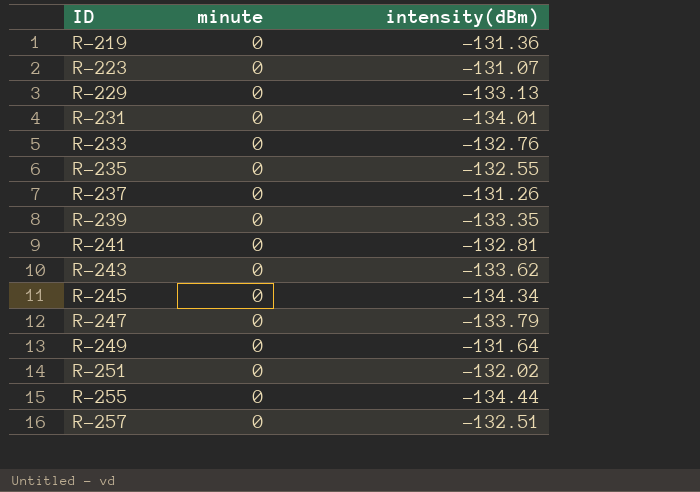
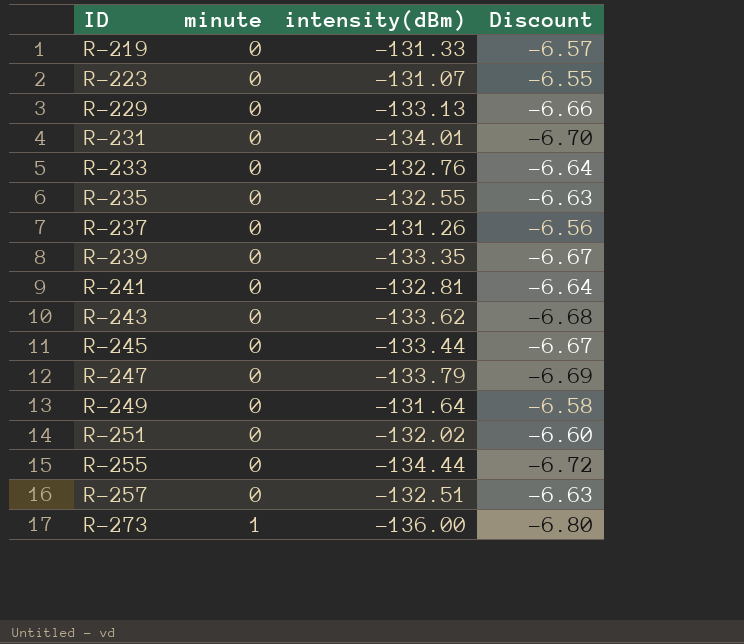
column Discount | formula: none -> [intensity(dBm)] * 0.05
R-219 | intensity(dBm): -131.36 -> -131.33
R-245 | intensity(dBm): -134.34 -> -133.44
row R-273: none -> 1 | -136.00 | -6.80

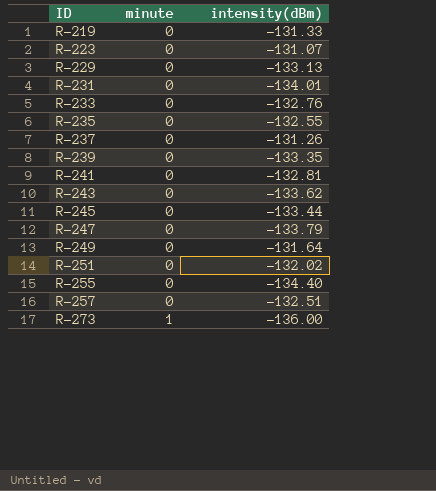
column Discount | formula: [intensity(dBm)] * 0.05 -> none
R-255 | intensity(dBm): -134.44 -> -134.40

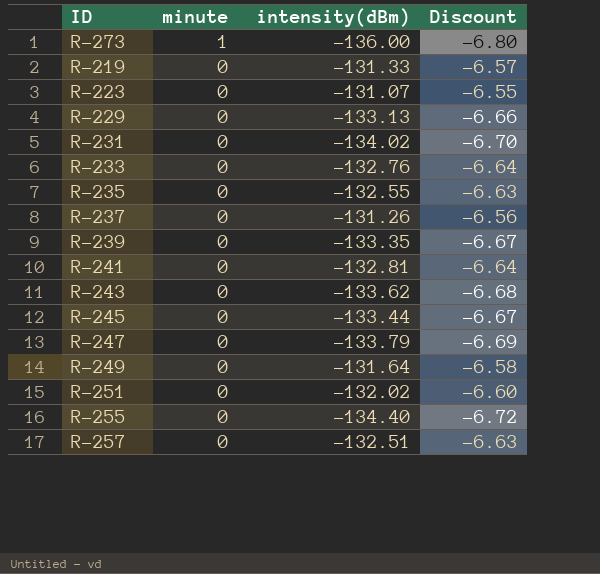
row order: ID ascending -> minute descending
column Discount | formula: none -> [intensity(dBm)] * 0.05
R-231 | intensity(dBm): -134.01 -> -134.02

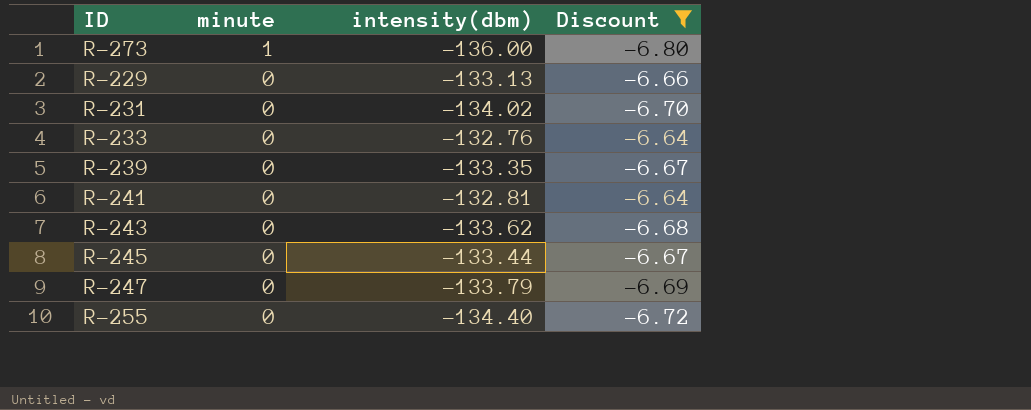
filter: none -> Discount <= -6.64
column name: intensity(dBm) -> intensity(dbm)

